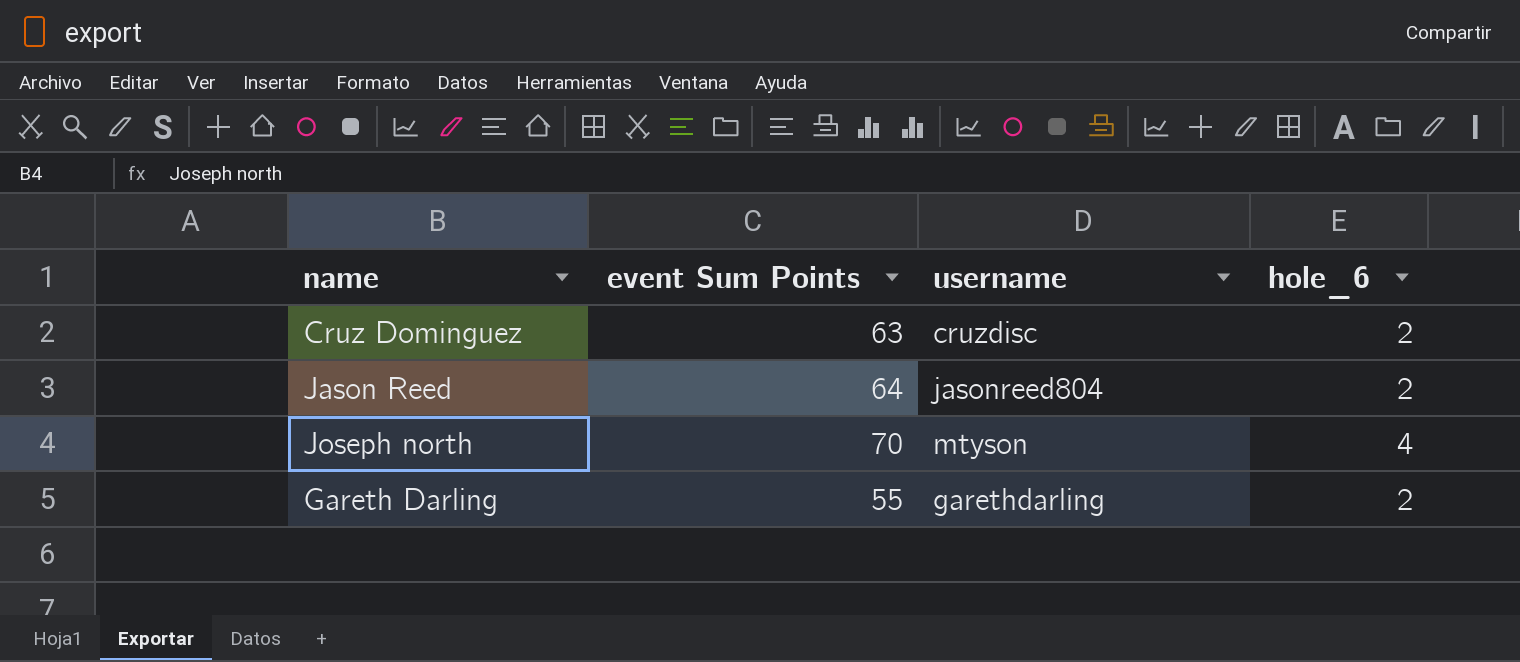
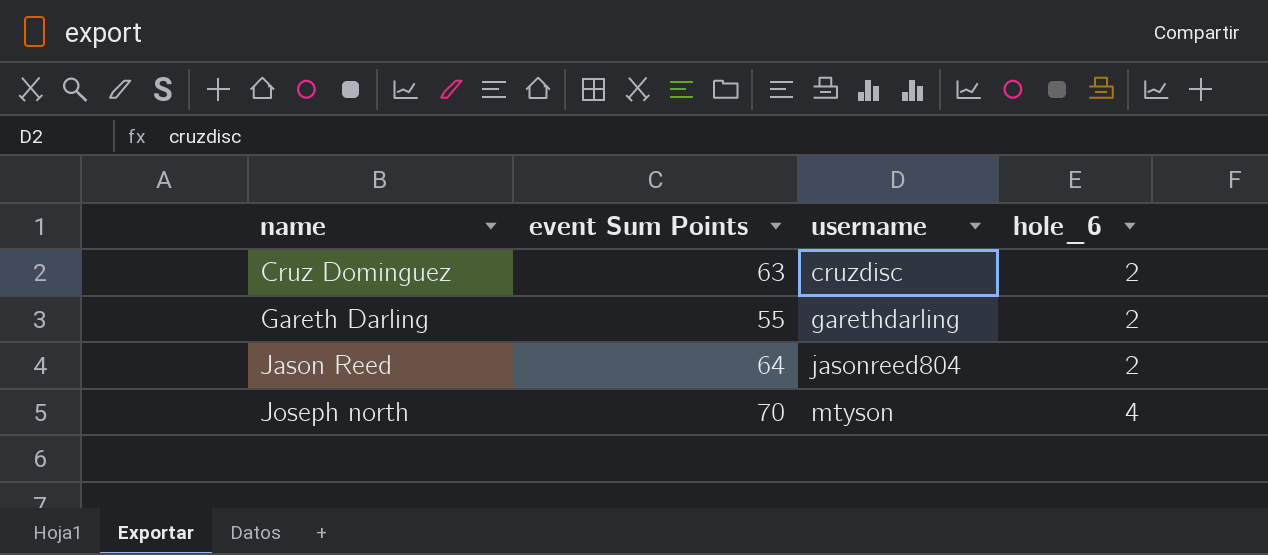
row order: none -> name ascending

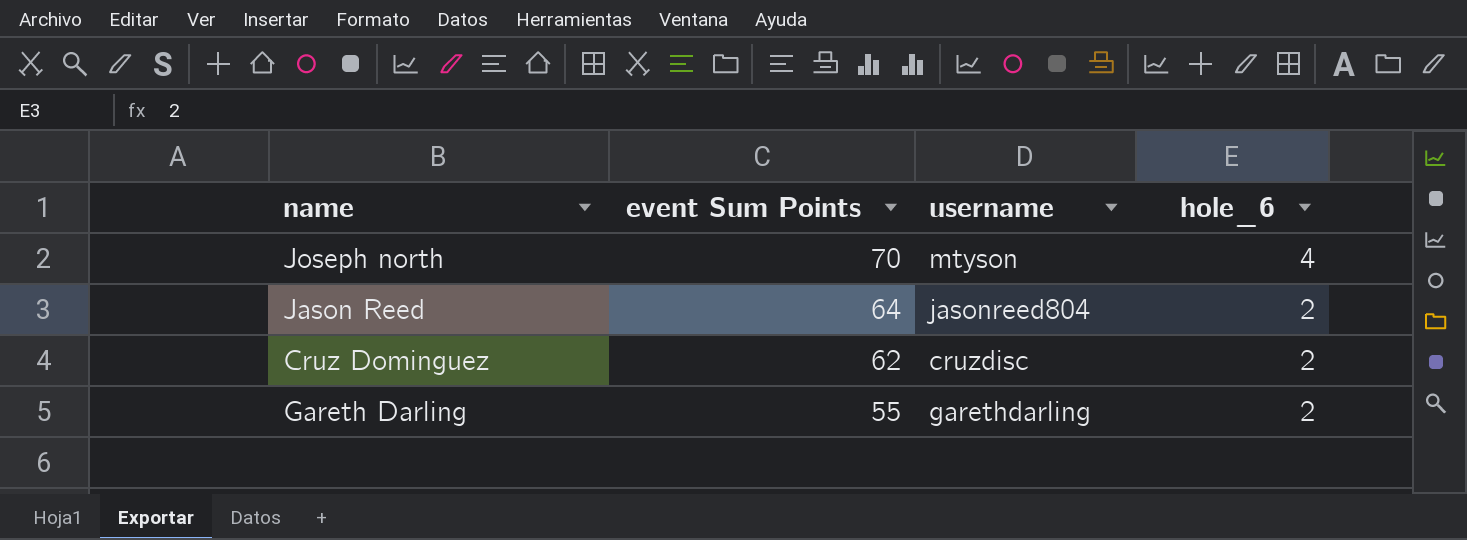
row order: name ascending -> event Sum Points descending
Cruz Dominguez | event Sum Points: 63 -> 62

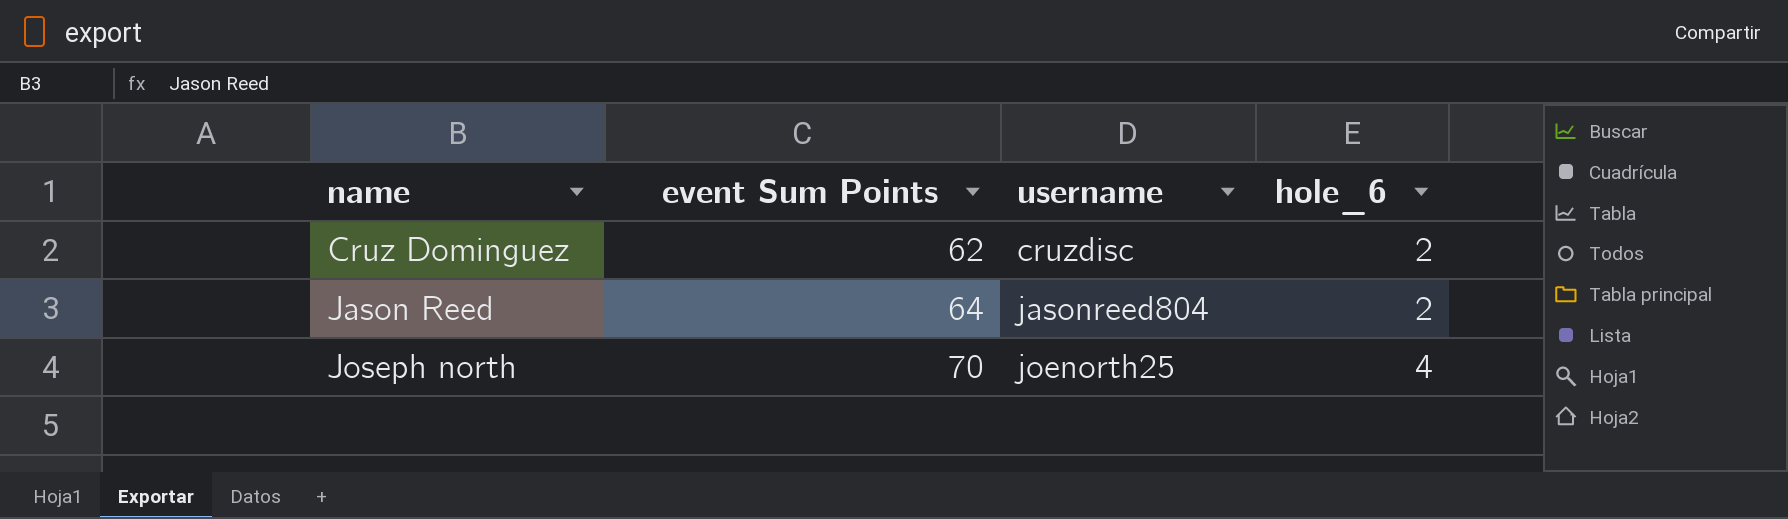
row order: event Sum Points descending -> name ascending
row Gareth Darling: 55 | garethdarling | 2 -> none
Joseph north | username: mtyson -> joenorth25

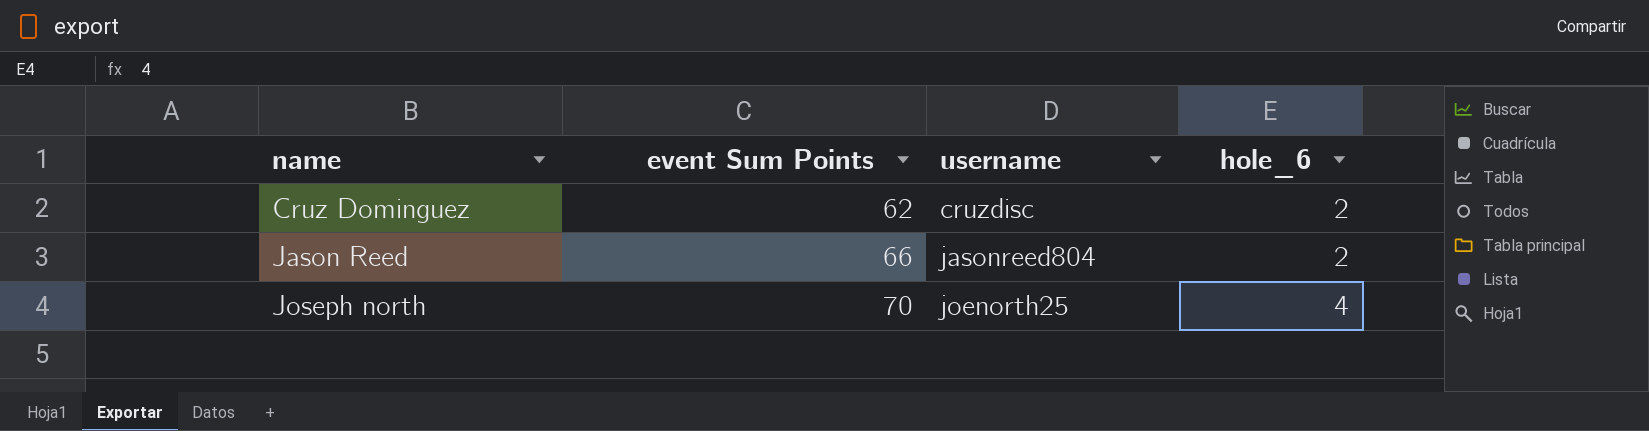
Jason Reed | event Sum Points: 64 -> 66

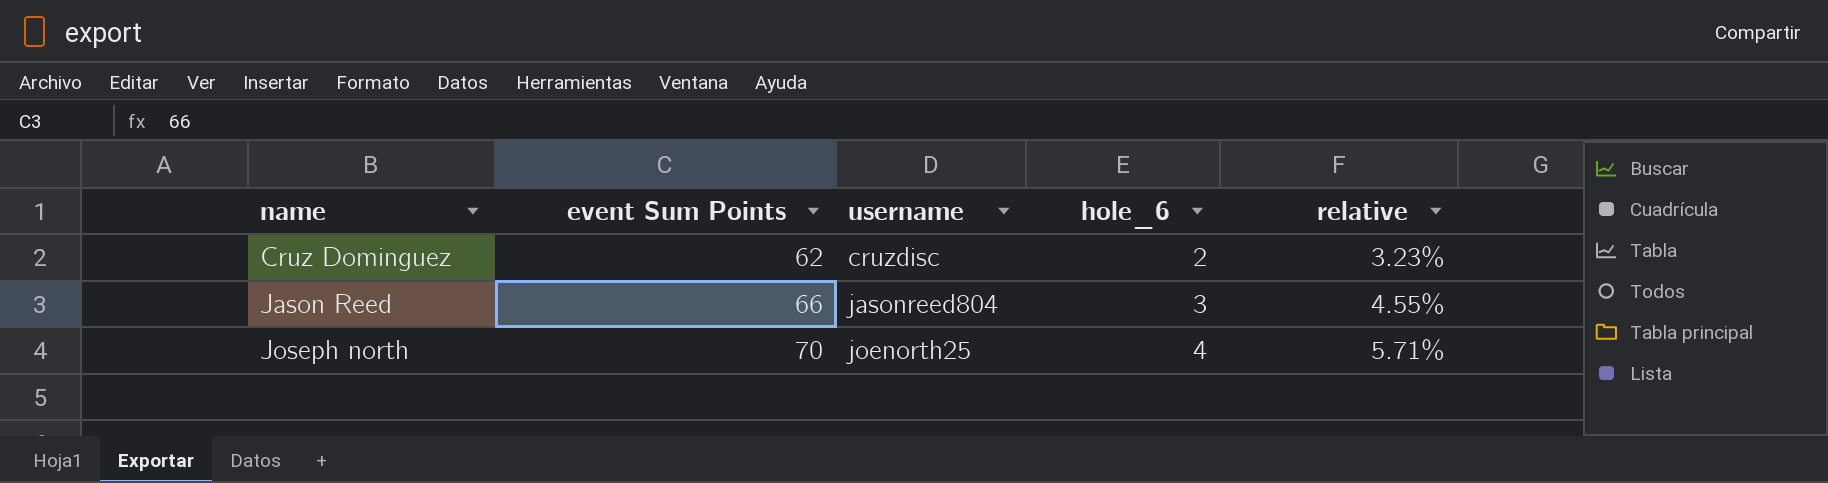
column relative | formula: none -> [hole_6] / [event Sum Points]
Jason Reed | hole_6: 2 -> 3

